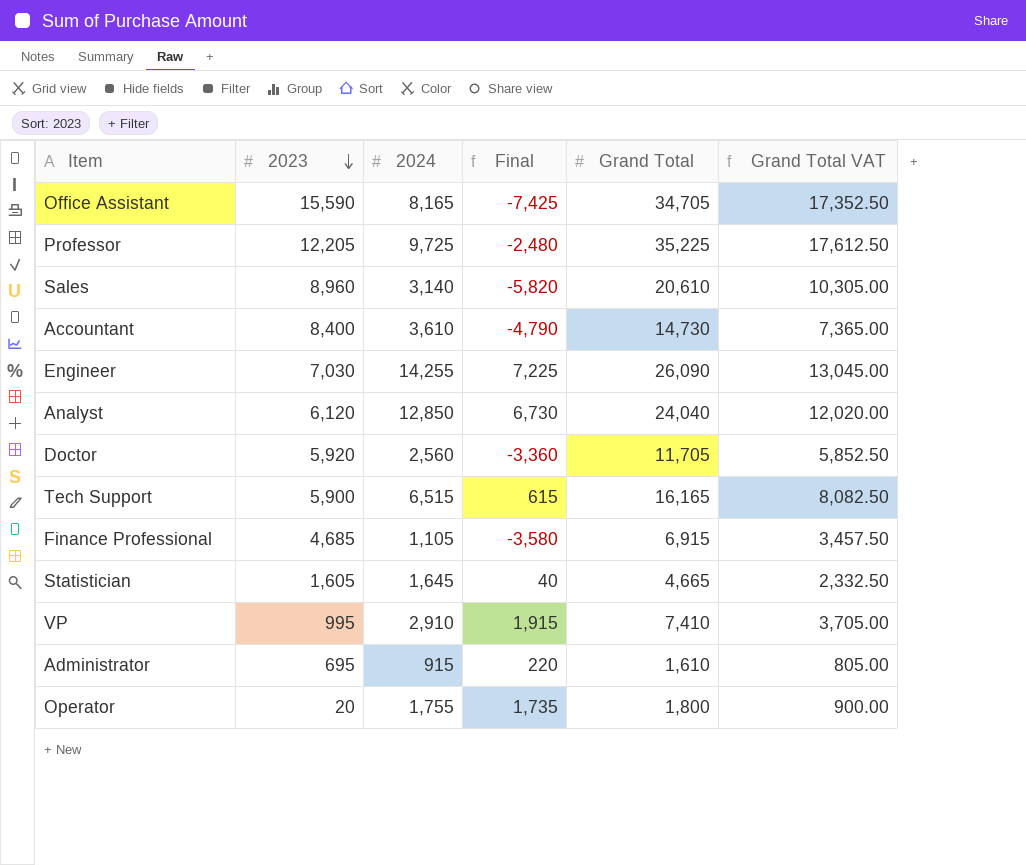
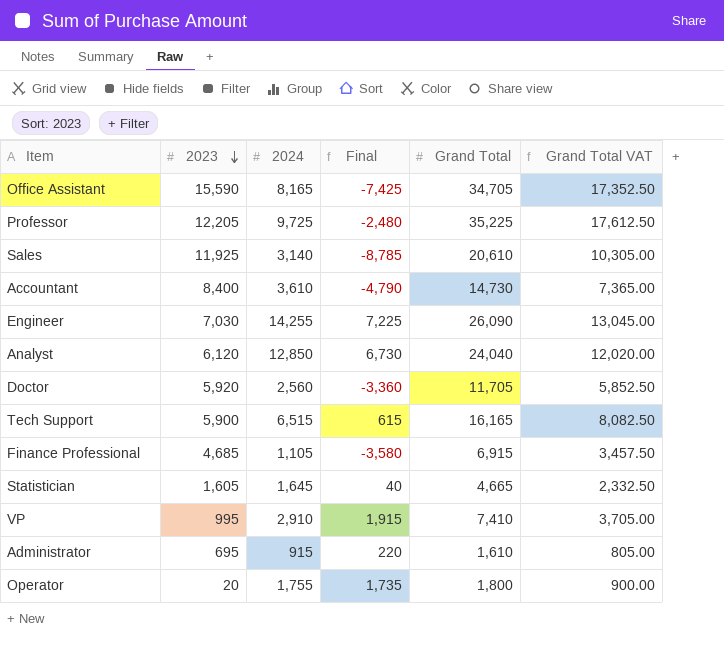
Sales | 2023: 8,960 -> 11,925
Sales | Final: -5,820 -> -8,785

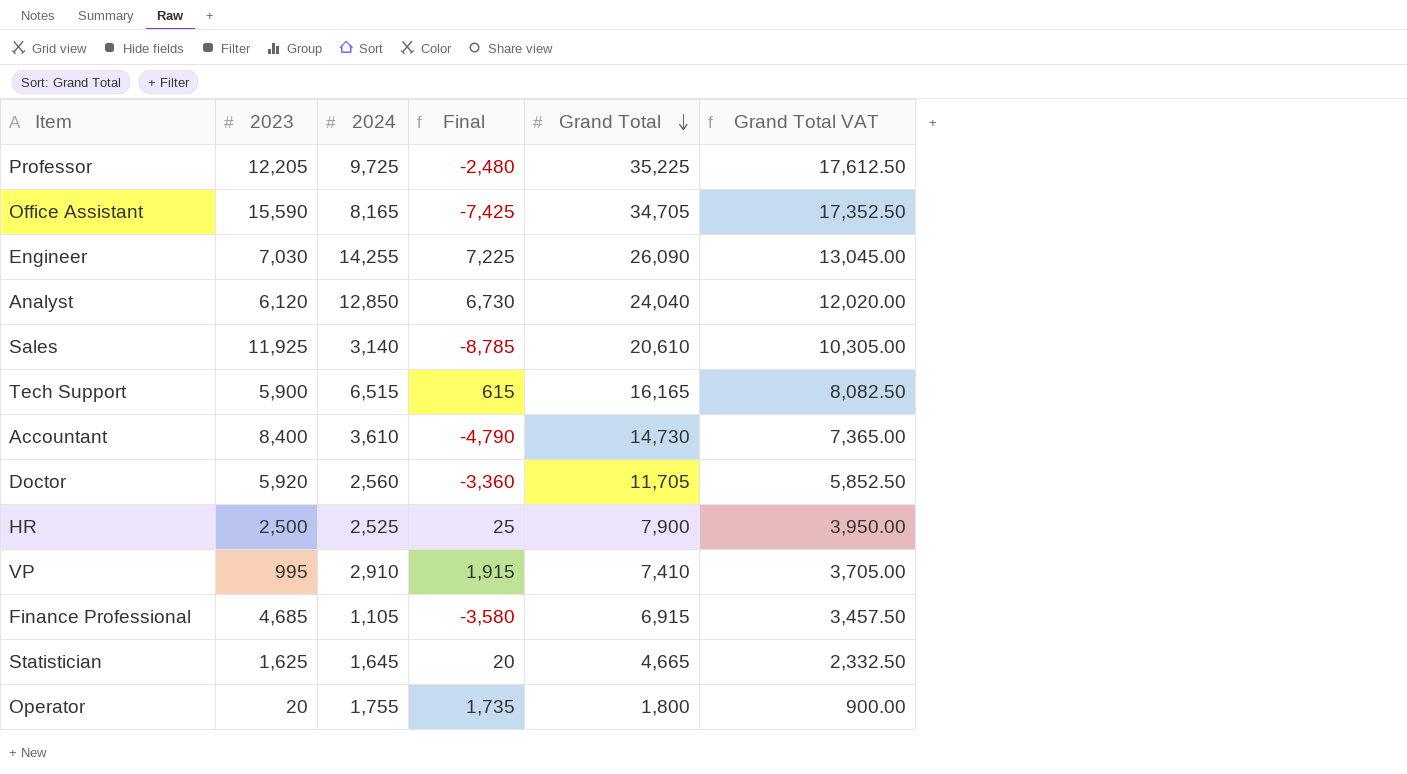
row order: 2023 descending -> Grand Total descending
row Administrator: 695 | 915 | 220 | 1,610 | 805.00 -> none
row HR: none -> 2,500 | 2,525 | 25 | 7,900 | 3,950.00
Statistician | 2023: 1,605 -> 1,625
Statistician | Final: 40 -> 20

